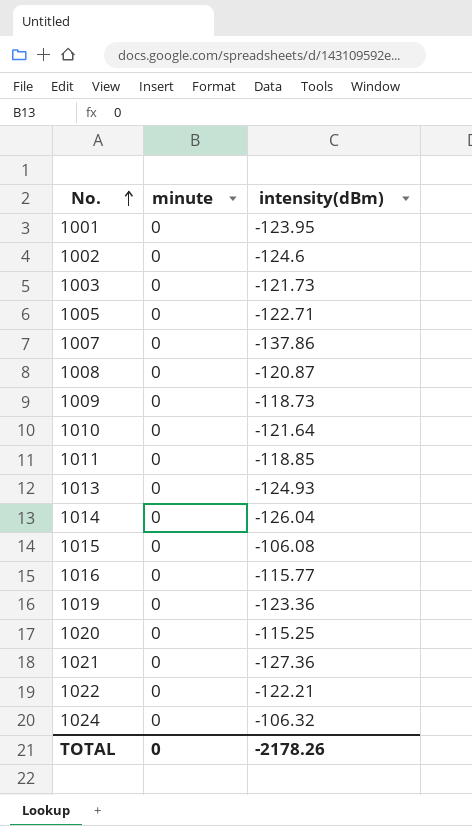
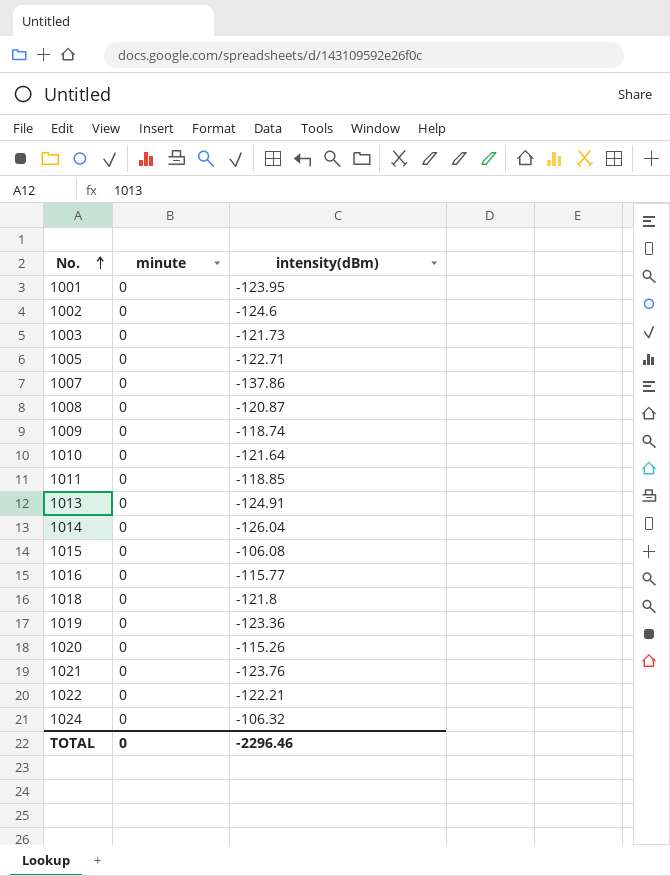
1009 | intensity(dBm): -118.73 -> -118.74
1013 | intensity(dBm): -124.93 -> -124.91
row 1018: none -> 0 | -121.8
1020 | intensity(dBm): -115.25 -> -115.26
1021 | intensity(dBm): -127.36 -> -123.76
TOTAL | intensity(dBm): -2178.26 -> -2296.46

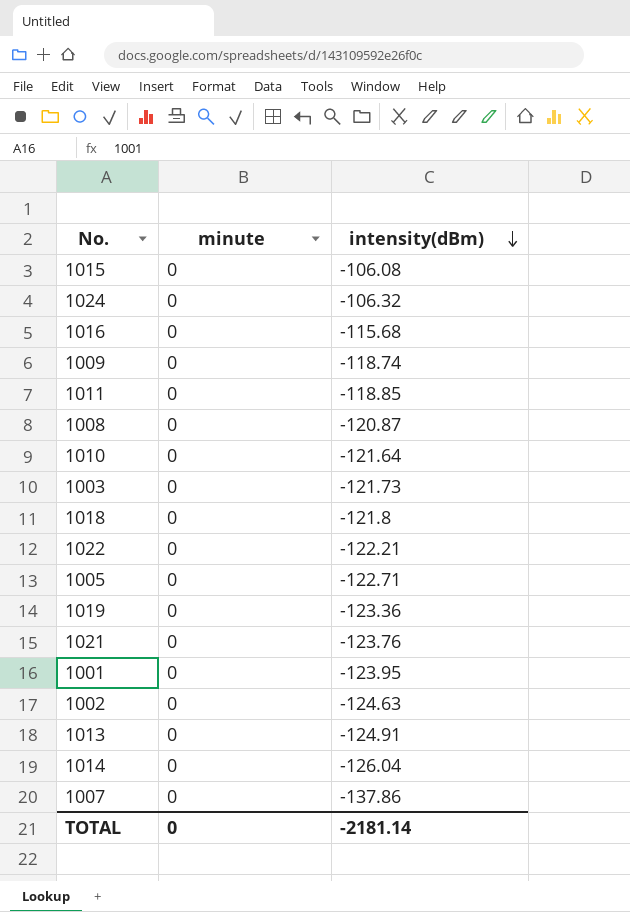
row order: No. ascending -> intensity(dBm) descending
row 1020: 0 | -115.26 -> none
1016 | intensity(dBm): -115.77 -> -115.68
1002 | intensity(dBm): -124.6 -> -124.63
TOTAL | intensity(dBm): -2296.46 -> -2181.14

